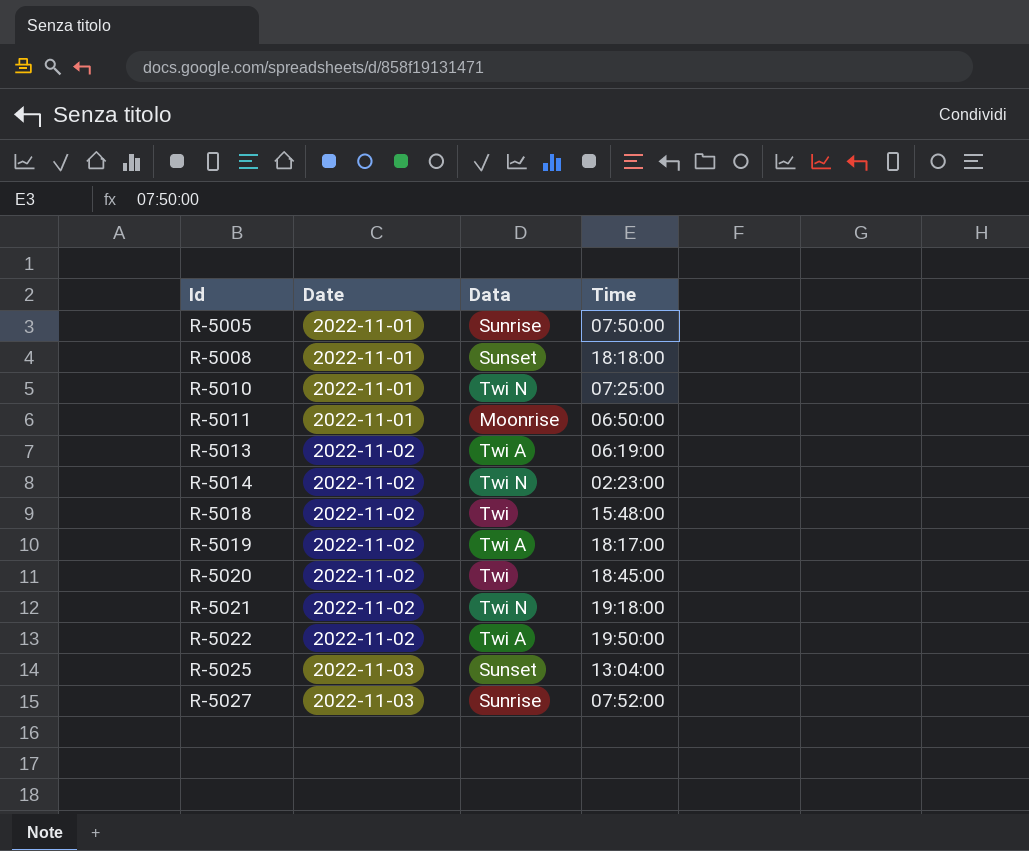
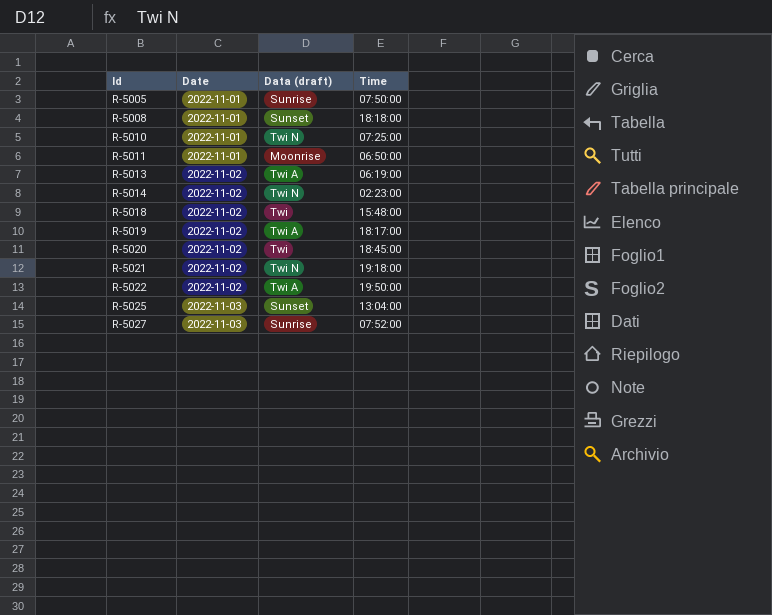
column name: Data -> Data (draft)

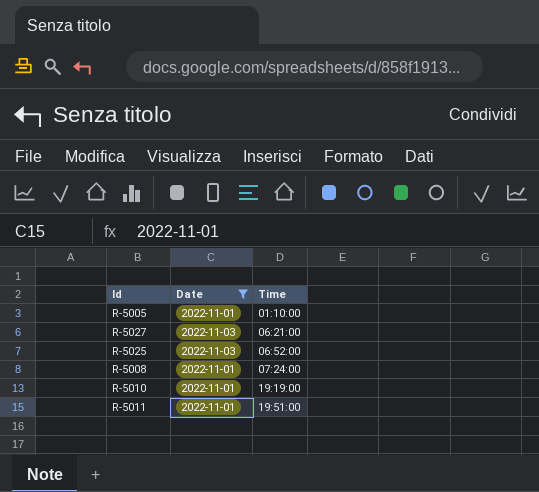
filter: none -> Date != 2022-11-02
row order: Id ascending -> Time ascending
column Data (draft) | position: 3 -> none
R-5005 | Time: 07:50:00 -> 01:10:00
R-5027 | Time: 07:52:00 -> 06:21:00
R-5025 | Time: 13:04:00 -> 06:52:00
R-5008 | Time: 18:18:00 -> 07:24:00
R-5010 | Time: 07:25:00 -> 19:19:00
R-5011 | Time: 06:50:00 -> 19:51:00

